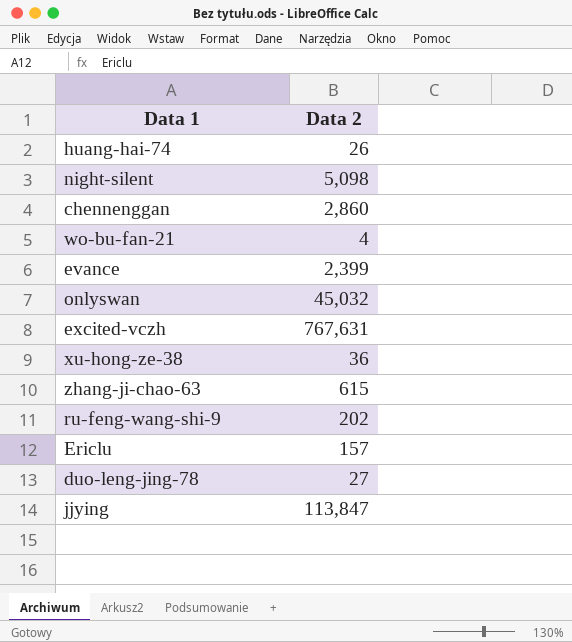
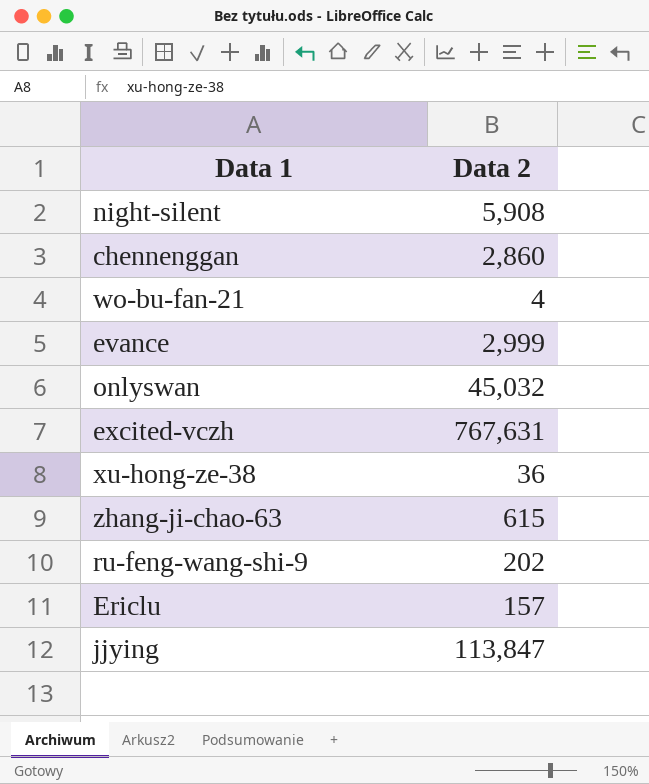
row huang-hai-74: 26 -> none
row duo-leng-jing-78: 27 -> none
night-silent | Data 2: 5,098 -> 5,908
evance | Data 2: 2,399 -> 2,999

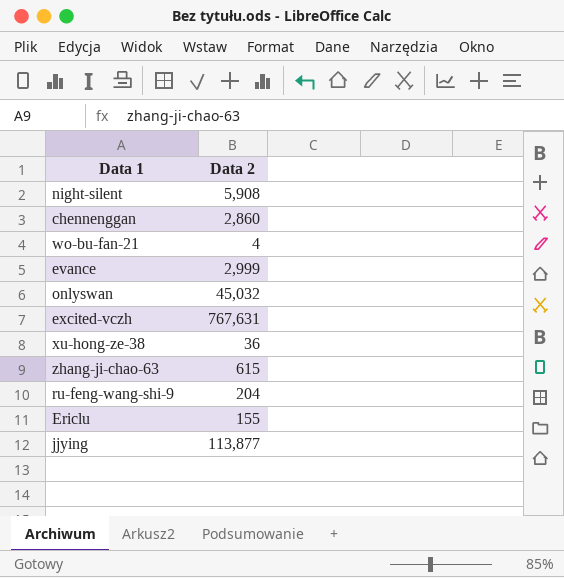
ru-feng-wang-shi-9 | Data 2: 202 -> 204
Ericlu | Data 2: 157 -> 155
jjying | Data 2: 113,847 -> 113,877

